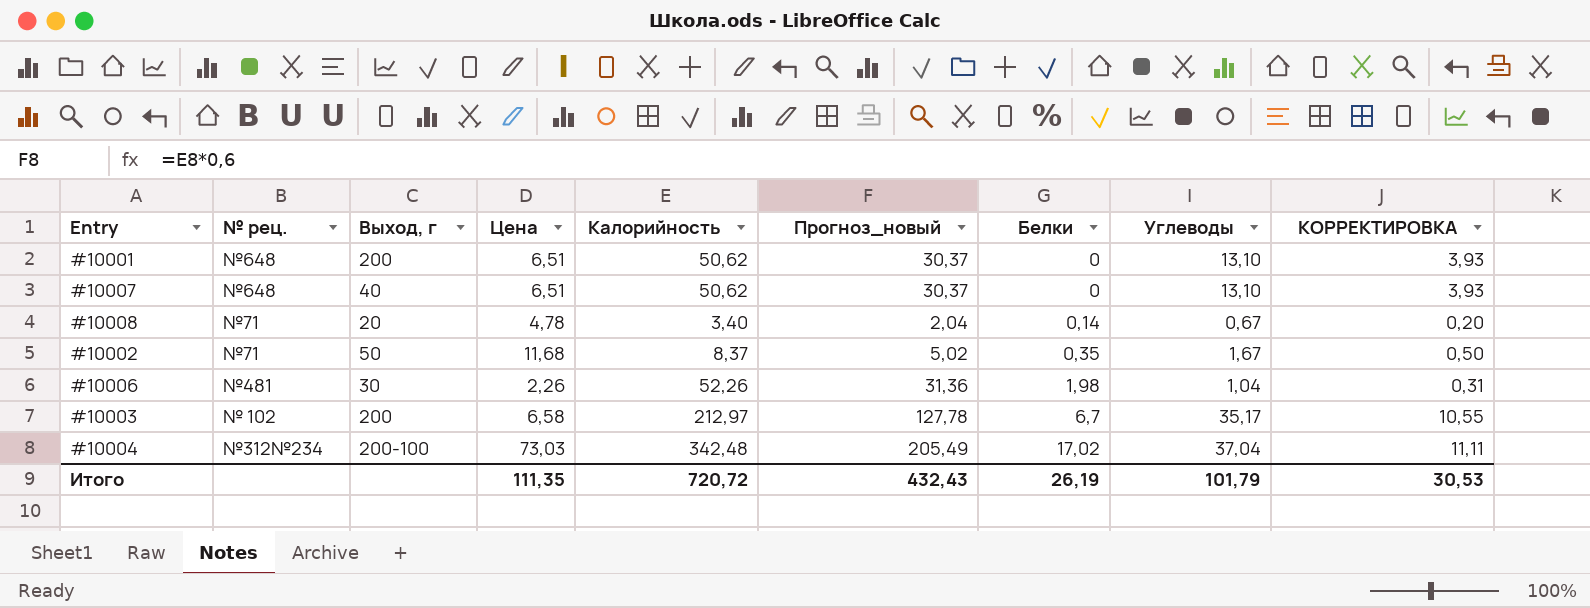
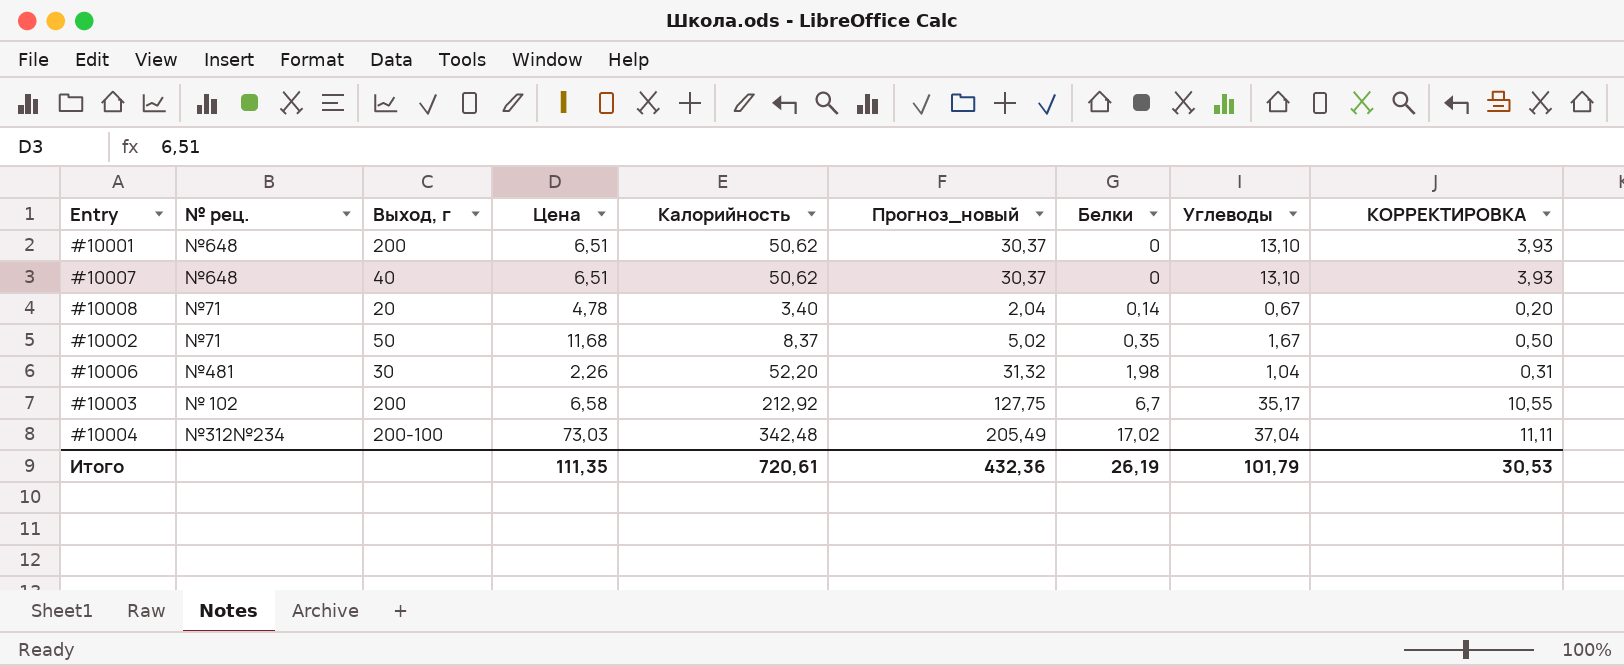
#10006 | Калорийность: 52,26 -> 52,20
#10006 | Прогноз_новый: 31,36 -> 31,32
#10003 | Калорийность: 212,97 -> 212,92
#10003 | Прогноз_новый: 127,78 -> 127,75
Итого | Калорийность: 720,72 -> 720,61
Итого | Прогноз_новый: 432,43 -> 432,36

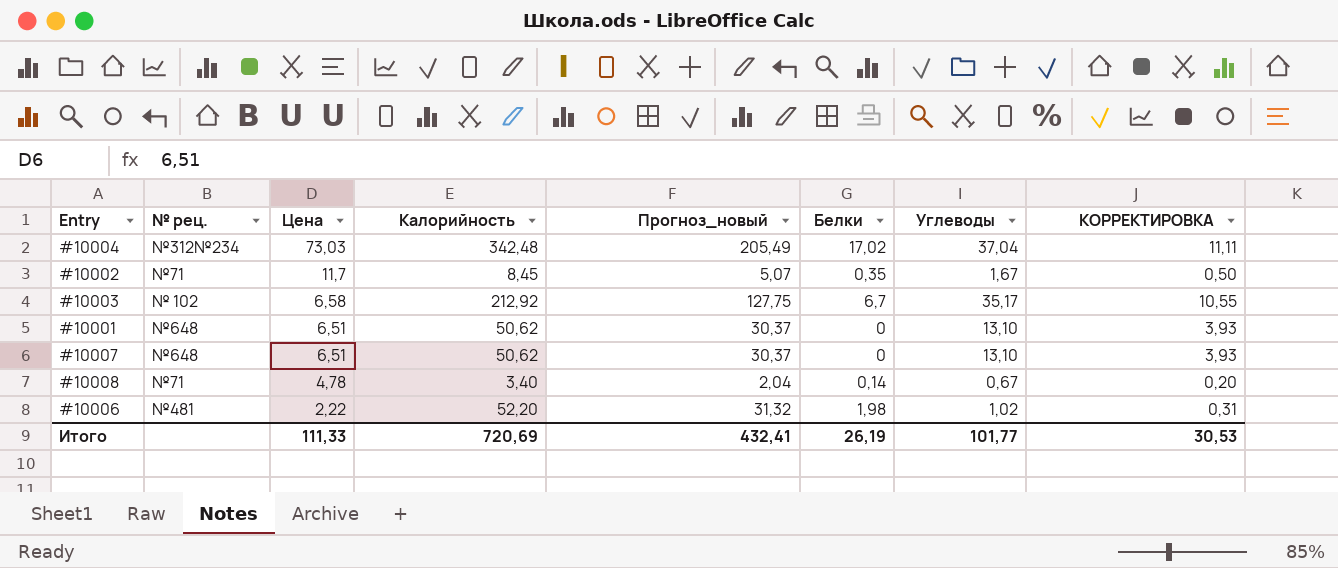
row order: Белки ascending -> Цена descending
column Выход, г | position: 3 -> none
#10002 | Цена: 11,68 -> 11,7
#10002 | Калорийность: 8,37 -> 8,45
#10002 | Прогноз_новый: 5,02 -> 5,07
#10006 | Цена: 2,26 -> 2,22
#10006 | Углеводы: 1,04 -> 1,02
Итого | Цена: 111,35 -> 111,33
Итого | Калорийность: 720,61 -> 720,69
Итого | Прогноз_новый: 432,36 -> 432,41
Итого | Углеводы: 101,79 -> 101,77

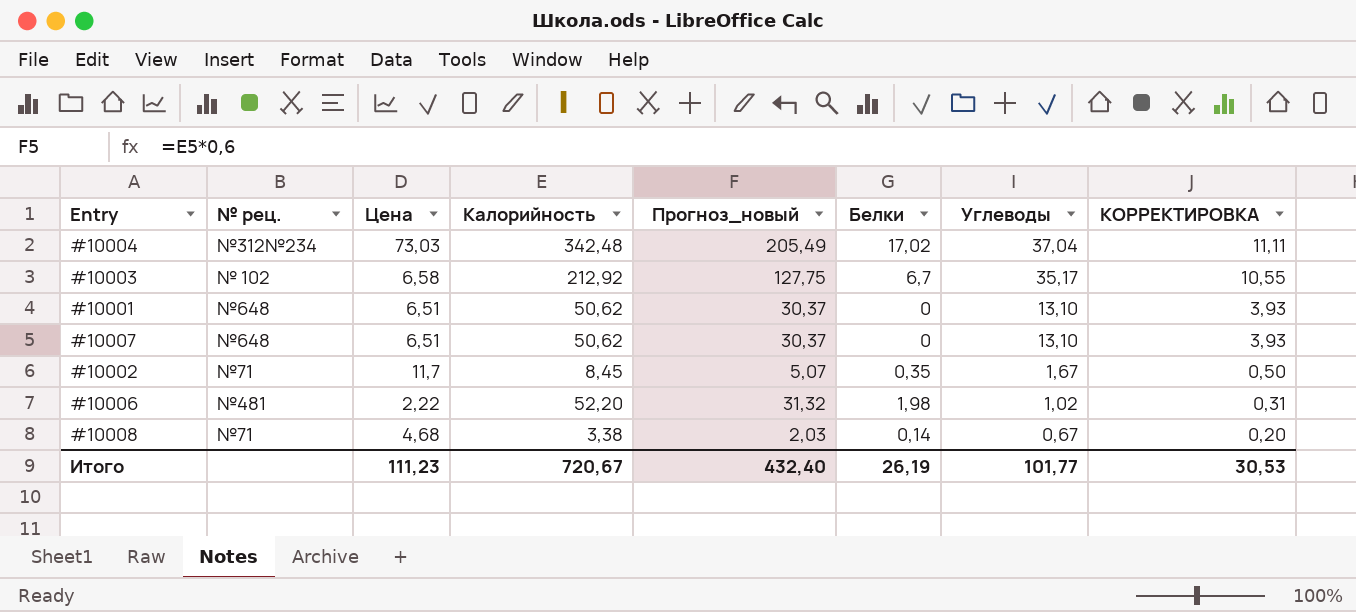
row order: Цена descending -> Углеводы descending
#10008 | Цена: 4,78 -> 4,68
#10008 | Калорийность: 3,40 -> 3,38
#10008 | Прогноз_новый: 2,04 -> 2,03
Итого | Цена: 111,33 -> 111,23
Итого | Калорийность: 720,69 -> 720,67
Итого | Прогноз_новый: 432,41 -> 432,40

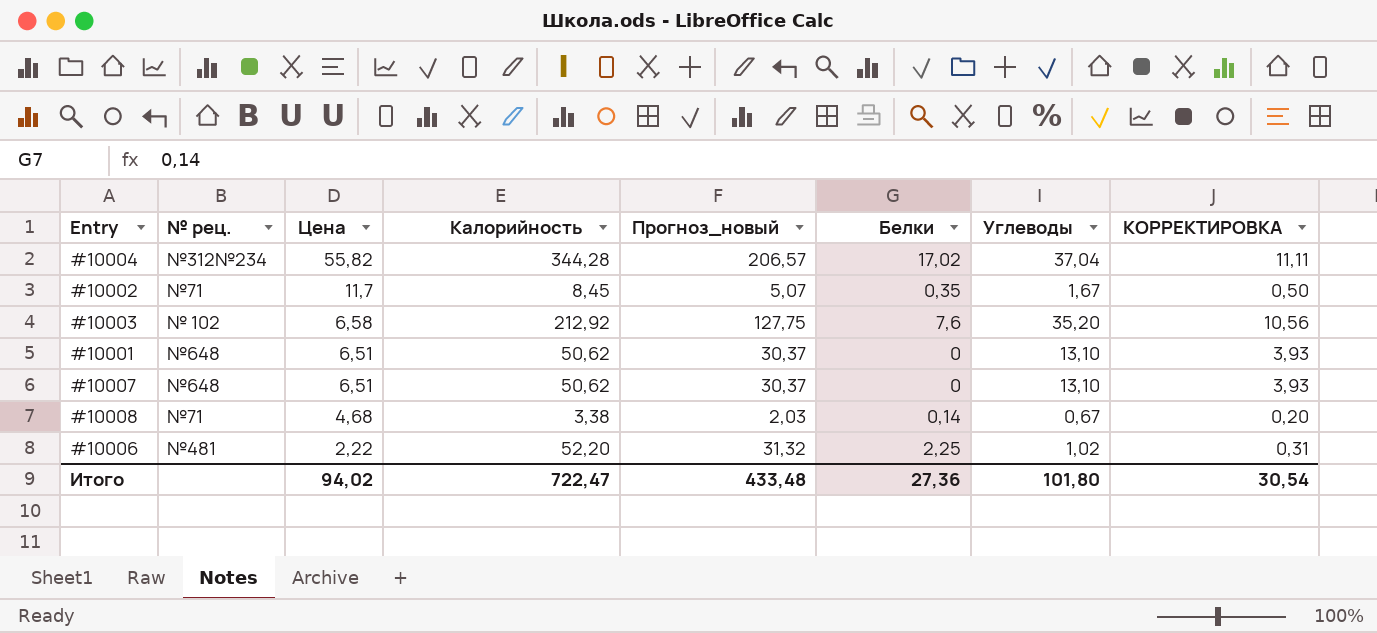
row order: Углеводы descending -> Цена descending
#10004 | Цена: 73,03 -> 55,82
#10004 | Калорийность: 342,48 -> 344,28
#10004 | Прогноз_новый: 205,49 -> 206,57
#10003 | Белки: 6,7 -> 7,6
#10003 | Углеводы: 35,17 -> 35,20
#10003 | КОРРЕКТИРОВКА: 10,55 -> 10,56
#10006 | Белки: 1,98 -> 2,25
Итого | Цена: 111,23 -> 94,02
Итого | Калорийность: 720,67 -> 722,47
Итого | Прогноз_новый: 432,40 -> 433,48
Итого | Белки: 26,19 -> 27,36
Итого | Углеводы: 101,77 -> 101,80
Итого | КОРРЕКТИРОВКА: 30,53 -> 30,54

